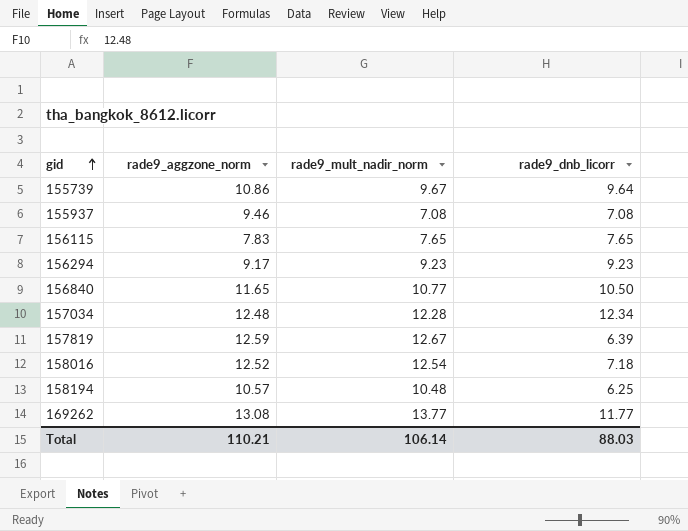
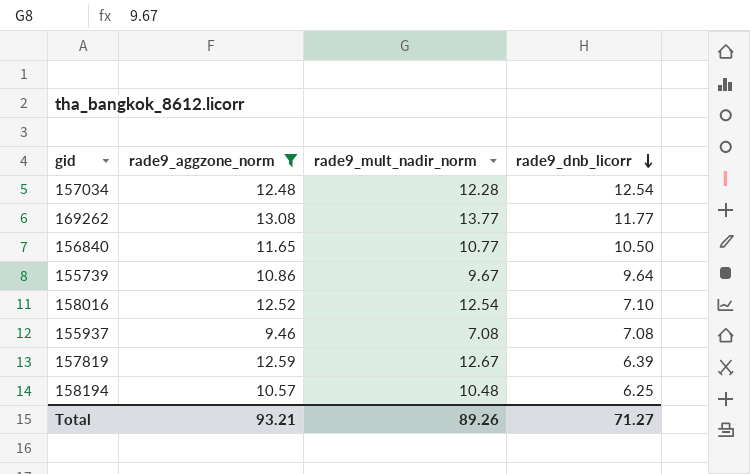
filter: none -> rade9_aggzone_norm >= 9.46
row order: gid ascending -> rade9_dnb_licorr descending
157034 | rade9_dnb_licorr: 12.34 -> 12.54
158016 | rade9_dnb_licorr: 7.18 -> 7.10
Total | rade9_aggzone_norm: 110.21 -> 93.21
Total | rade9_mult_nadir_norm: 106.14 -> 89.26
Total | rade9_dnb_licorr: 88.03 -> 71.27

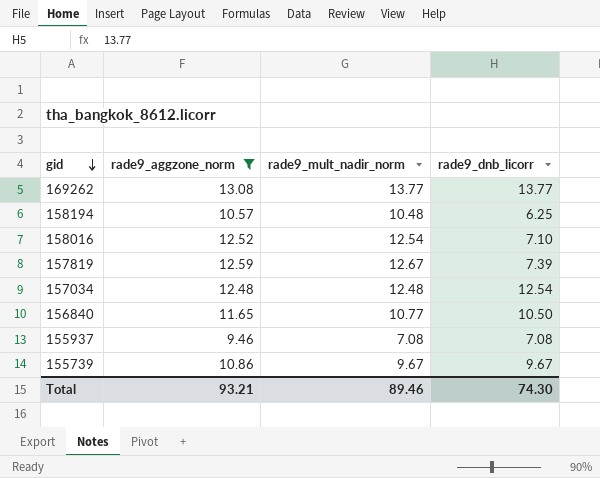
row order: rade9_dnb_licorr descending -> gid descending
169262 | rade9_dnb_licorr: 11.77 -> 13.77
157819 | rade9_dnb_licorr: 6.39 -> 7.39
157034 | rade9_mult_nadir_norm: 12.28 -> 12.48
155739 | rade9_dnb_licorr: 9.64 -> 9.67
Total | rade9_mult_nadir_norm: 89.26 -> 89.46
Total | rade9_dnb_licorr: 71.27 -> 74.30

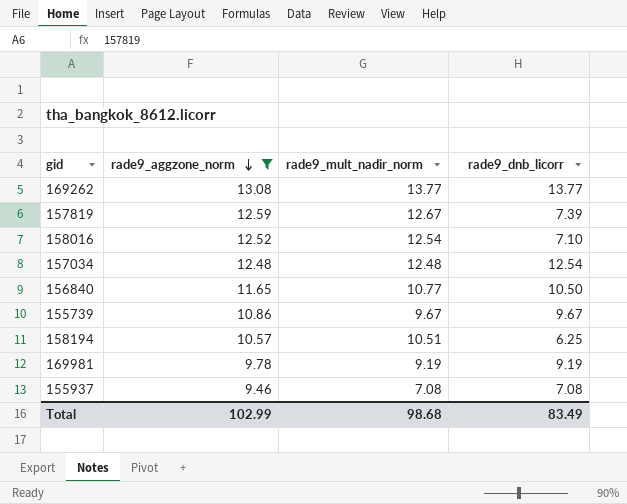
row order: gid descending -> rade9_aggzone_norm descending
158194 | rade9_mult_nadir_norm: 10.48 -> 10.51
row 169981: none -> 9.78 | 9.19 | 9.19
Total | rade9_aggzone_norm: 93.21 -> 102.99
Total | rade9_mult_nadir_norm: 89.46 -> 98.68
Total | rade9_dnb_licorr: 74.30 -> 83.49

